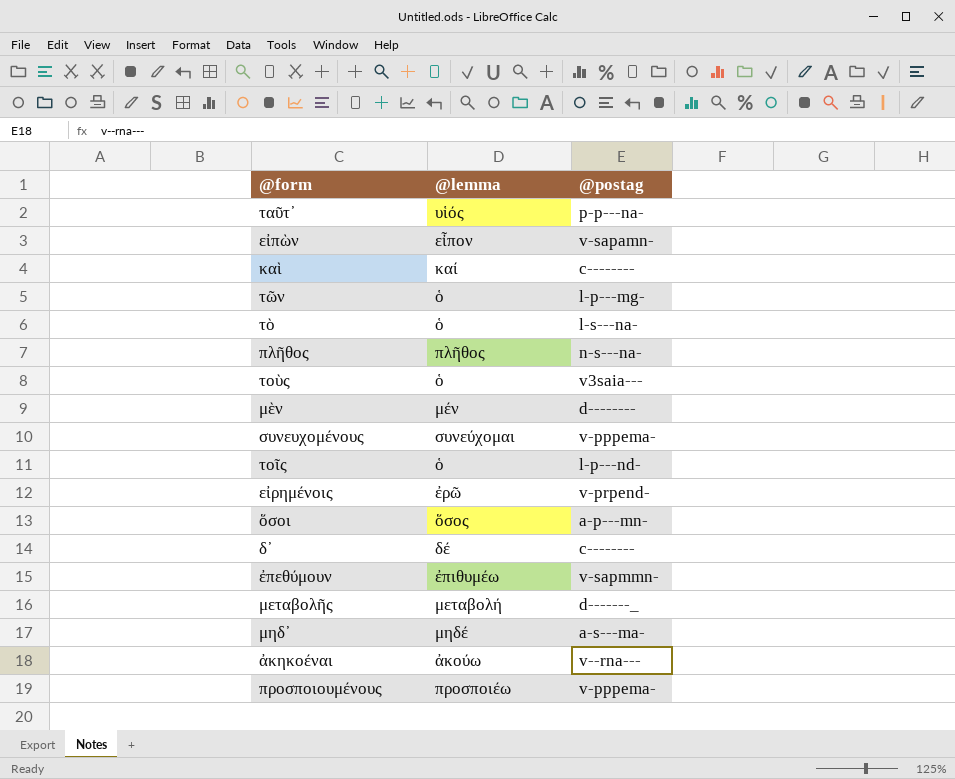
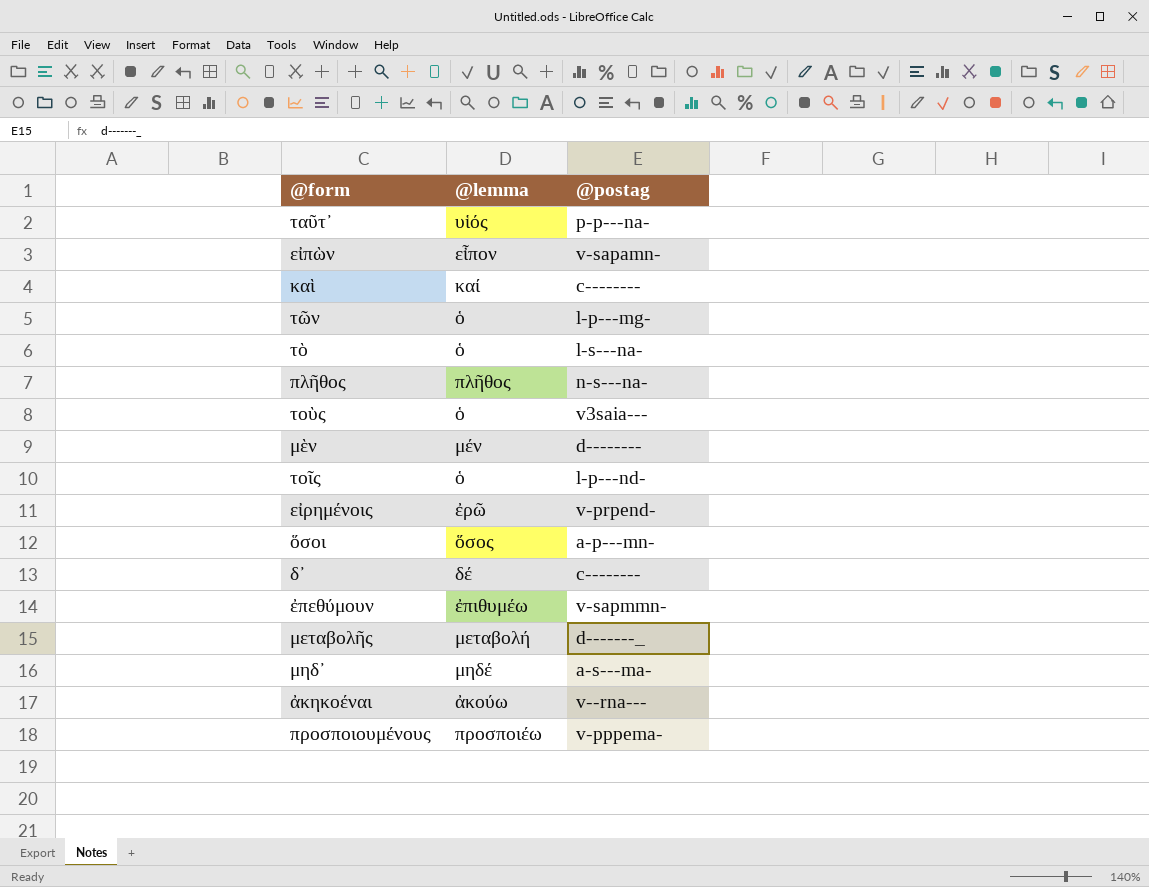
row συνευχομένους: συνεύχομαι | v-pppema- -> none

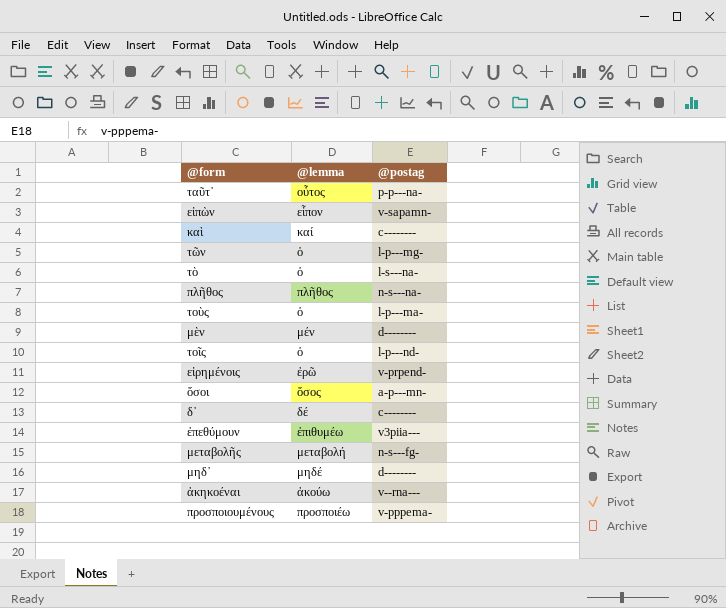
ταῦτ᾽ | @lemma: υἱός -> οὗτος
τοὺς | @postag: v3saia--- -> l-p---ma-
ἐπεθύμουν | @postag: v-sapmmn- -> v3piia---
μεταβολῆς | @postag: d-------_ -> n-s---fg-
μηδ᾽ | @postag: a-s---ma- -> d--------

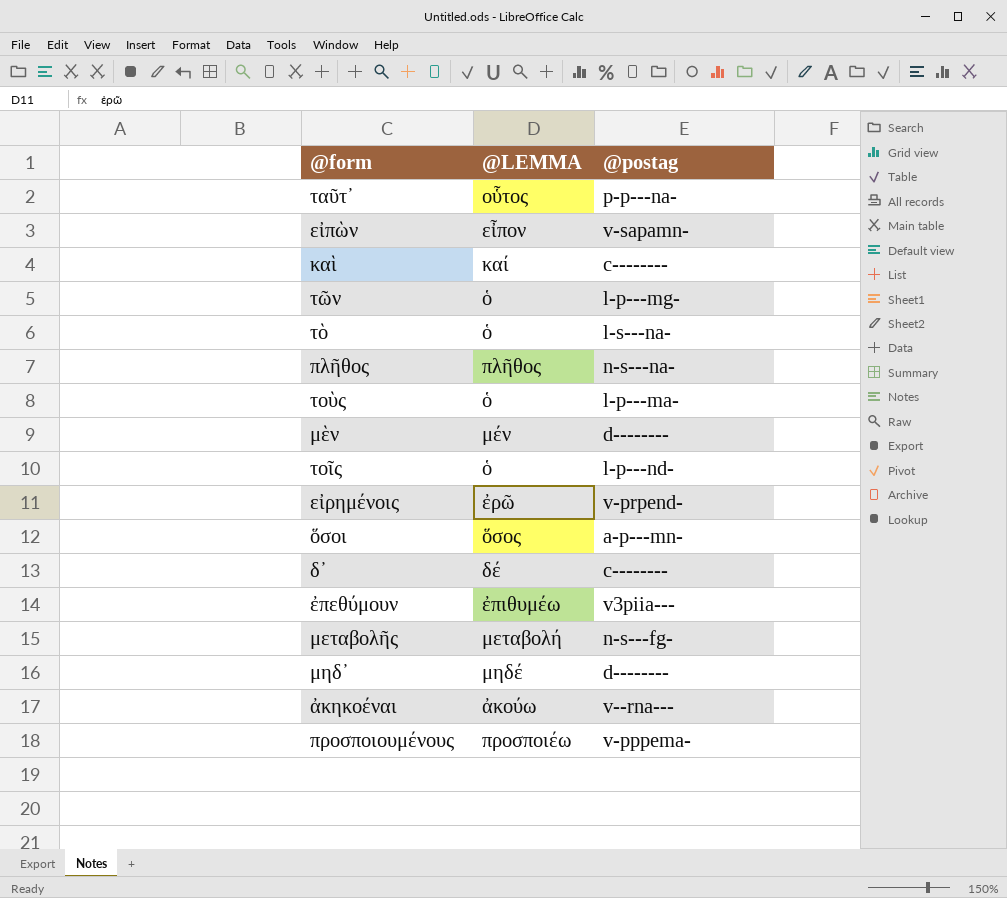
column name: @lemma -> @LEMMA

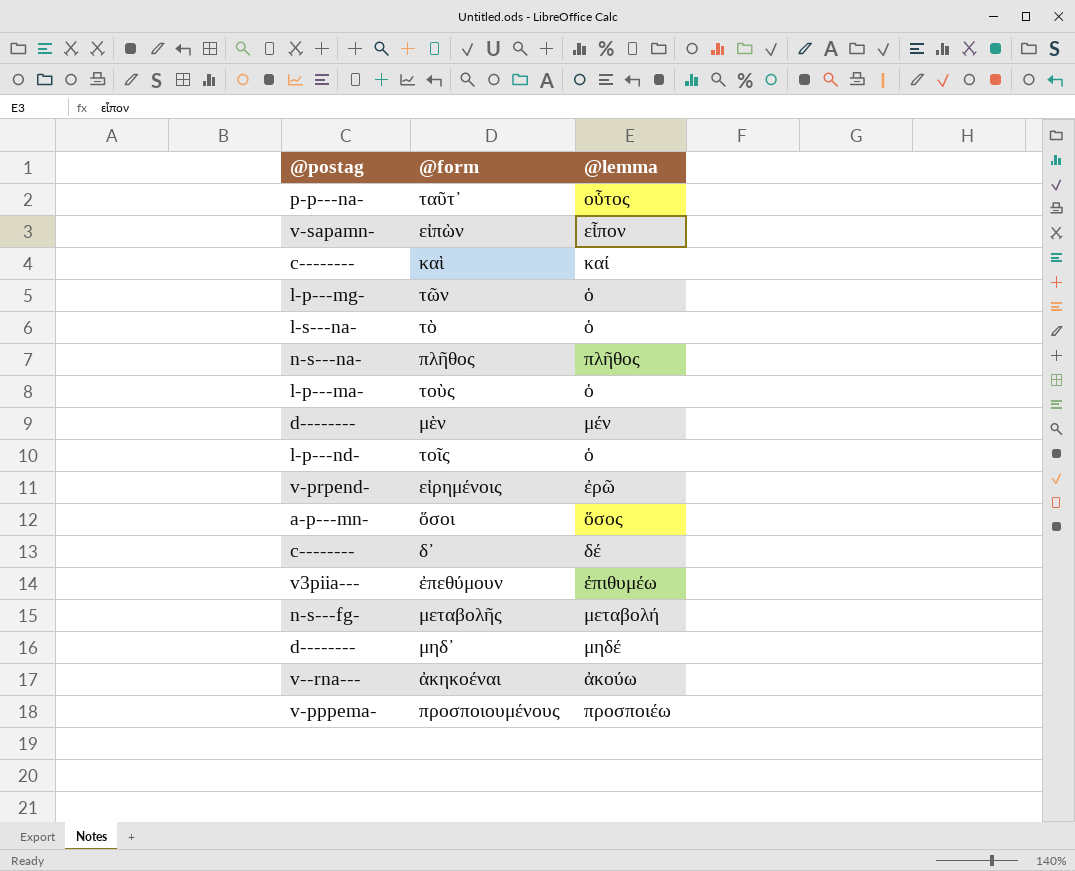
column @postag | position: 3 -> 1
column name: @LEMMA -> @lemma

